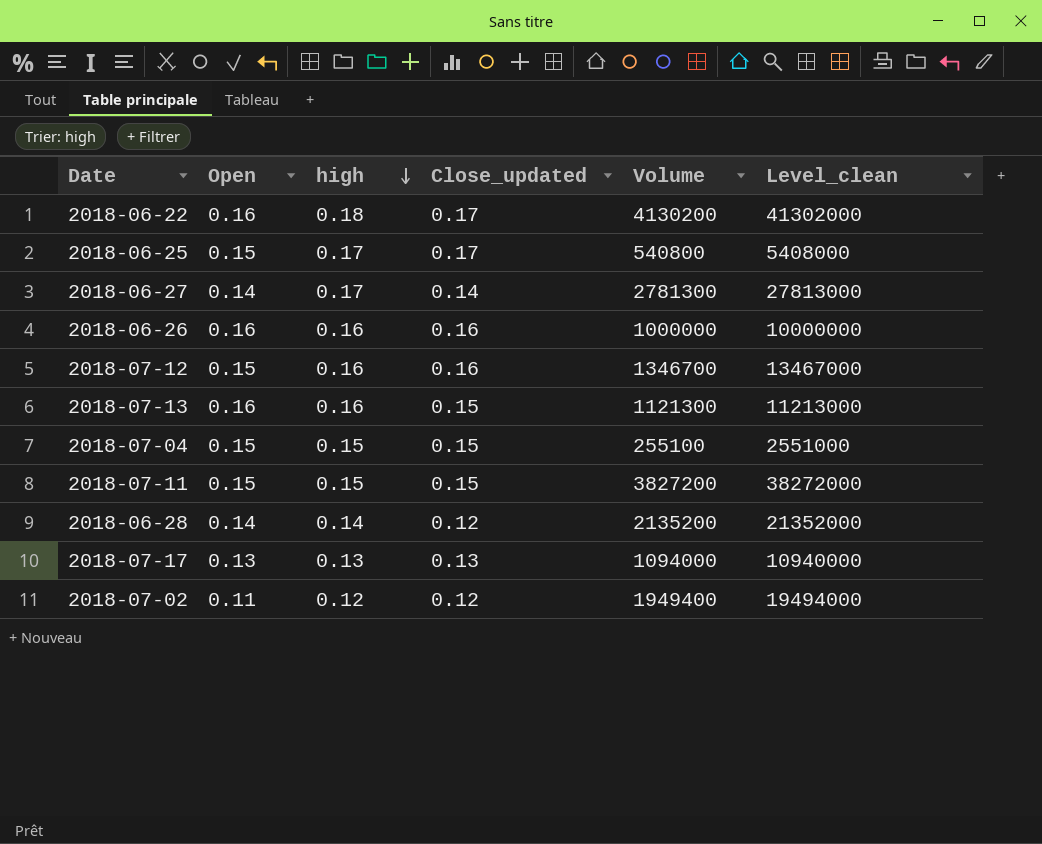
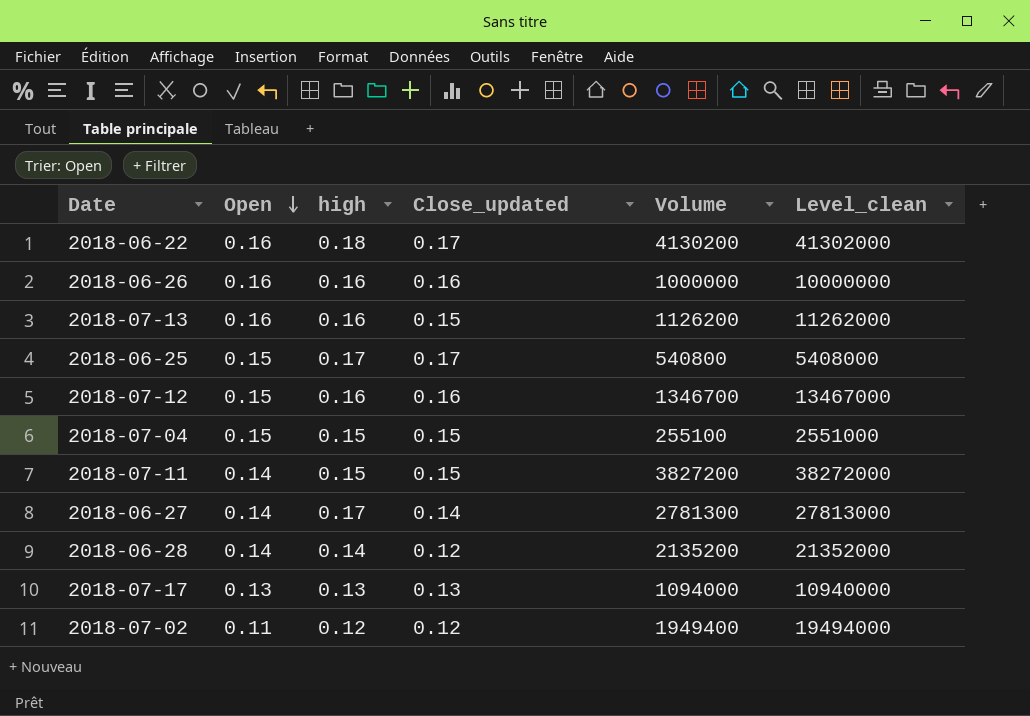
row order: high descending -> Open descending
2018-07-13 | Volume: 1121300 -> 1126200
2018-07-13 | Level_clean: 11213000 -> 11262000
2018-07-11 | Open: 0.15 -> 0.14

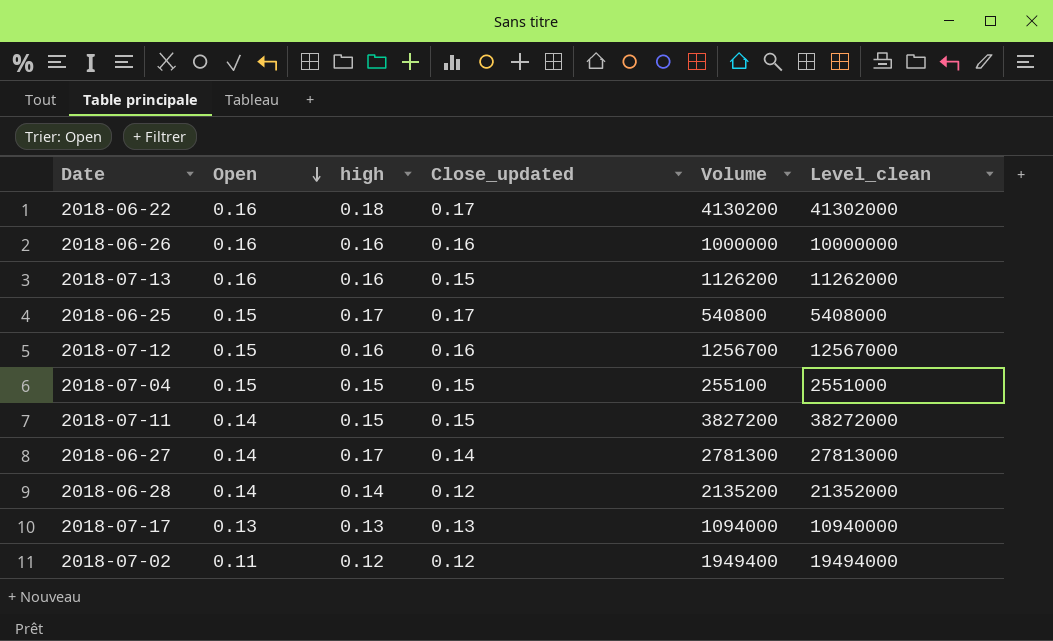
2018-07-12 | Volume: 1346700 -> 1256700
2018-07-12 | Level_clean: 13467000 -> 12567000

